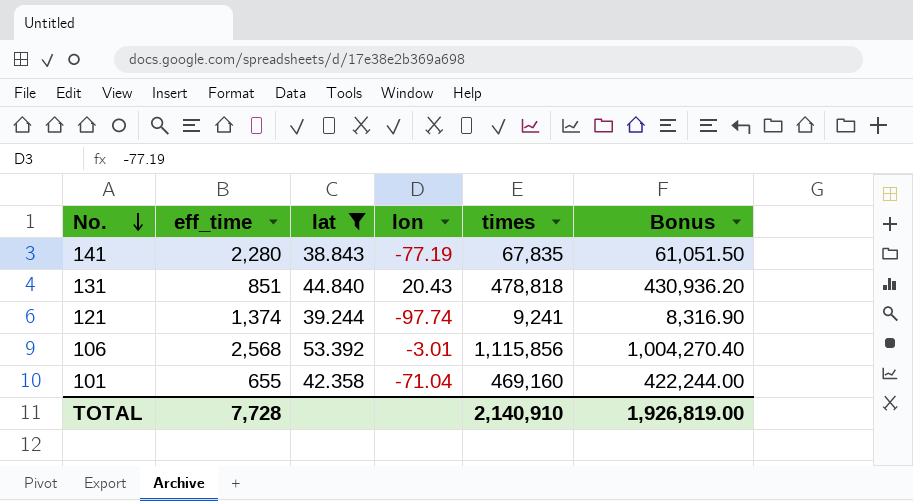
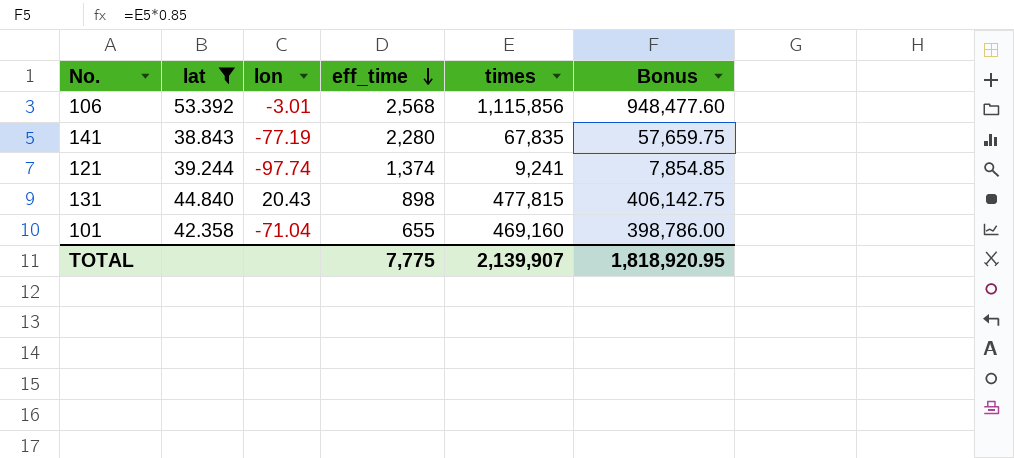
row order: No. descending -> eff_time descending
column eff_time | position: 2 -> 4
column Bonus | formula: [times] * 0.9 -> [times] * 0.85
131 | eff_time: 851 -> 898
131 | times: 478,818 -> 477,815
TOTAL | eff_time: 7,728 -> 7,775
TOTAL | times: 2,140,910 -> 2,139,907
TOTAL | Bonus: 1,926,819.00 -> 1,818,920.95

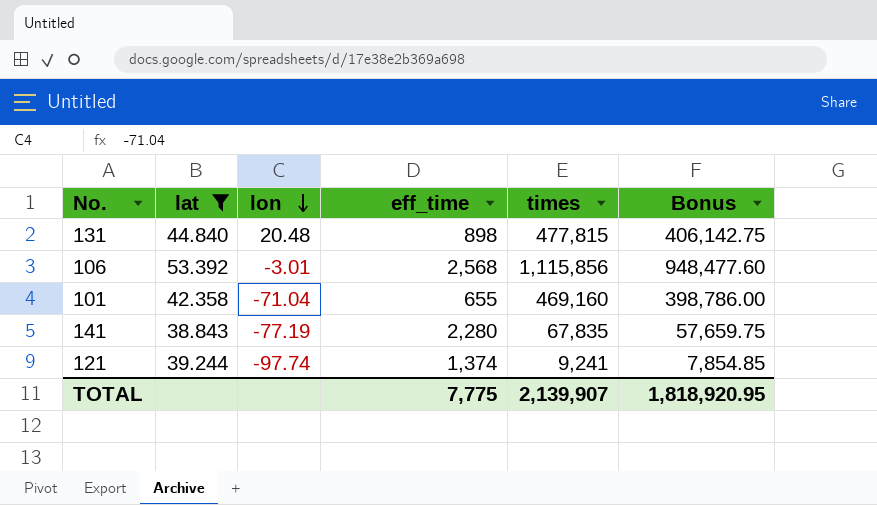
row order: eff_time descending -> lon descending
131 | lon: 20.43 -> 20.48

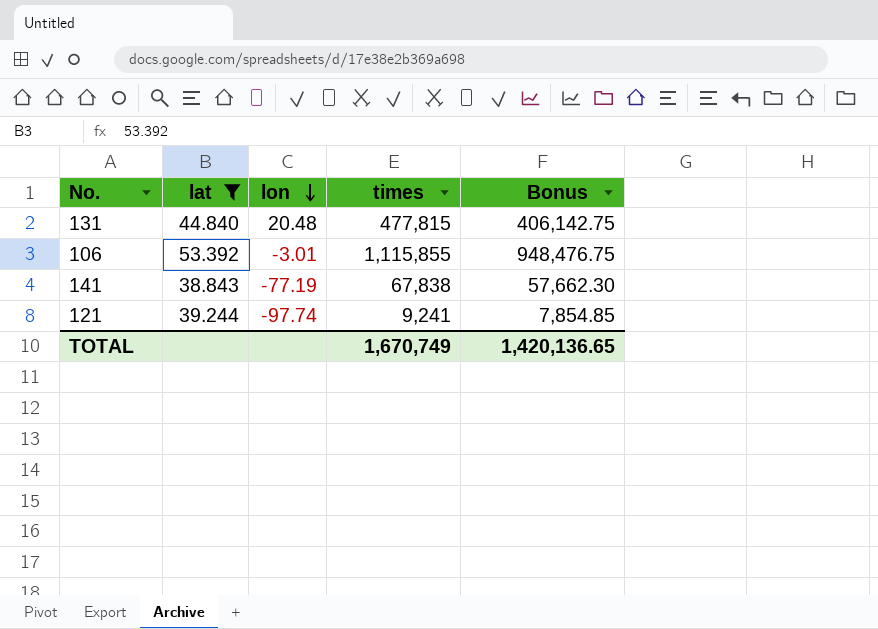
column eff_time | position: 4 -> none
row 101: 42.358 | -71.04 | 655 | 469,160 | 398,786.00 -> none
106 | times: 1,115,856 -> 1,115,855
106 | Bonus: 948,477.60 -> 948,476.75
141 | times: 67,835 -> 67,838
141 | Bonus: 57,659.75 -> 57,662.30
TOTAL | times: 2,139,907 -> 1,670,749
TOTAL | Bonus: 1,818,920.95 -> 1,420,136.65

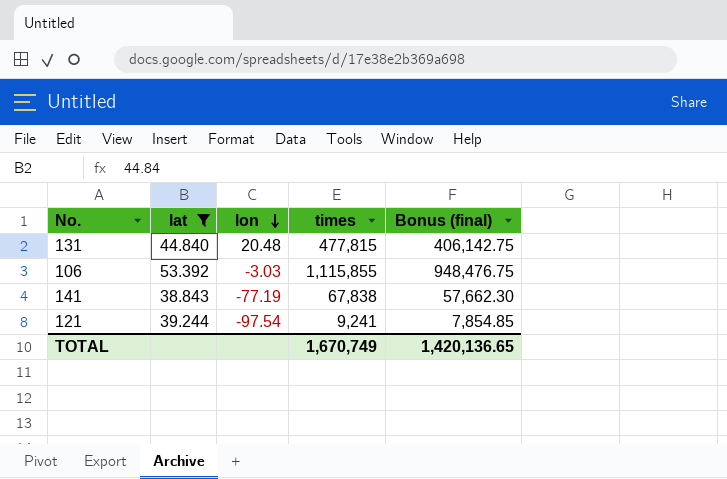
column name: Bonus -> Bonus (final)
106 | lon: -3.01 -> -3.03
121 | lon: -97.74 -> -97.54

